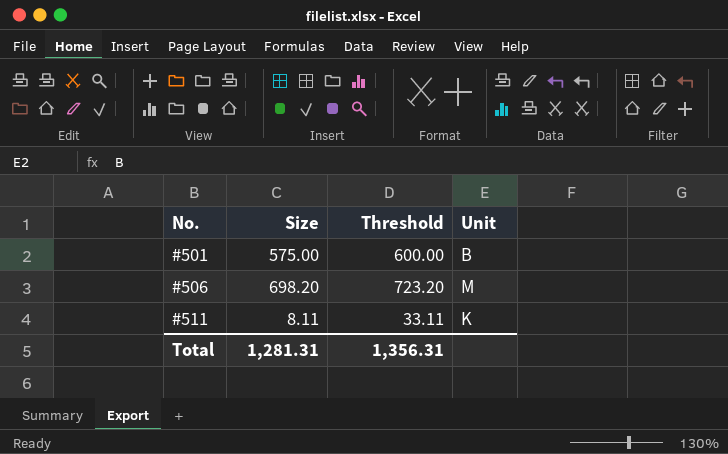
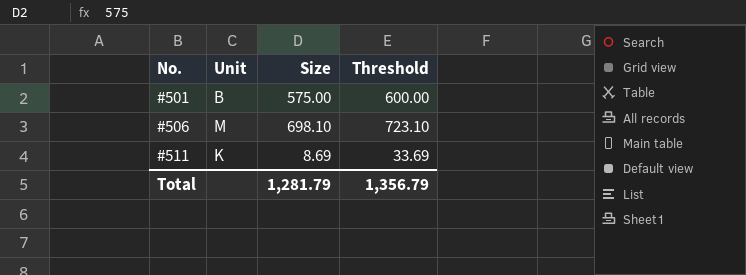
column Unit | position: 4 -> 2
#506 | Size: 698.20 -> 698.10
#506 | Threshold: 723.20 -> 723.10
#511 | Size: 8.11 -> 8.69
#511 | Threshold: 33.11 -> 33.69
Total | Size: 1,281.31 -> 1,281.79
Total | Threshold: 1,356.31 -> 1,356.79

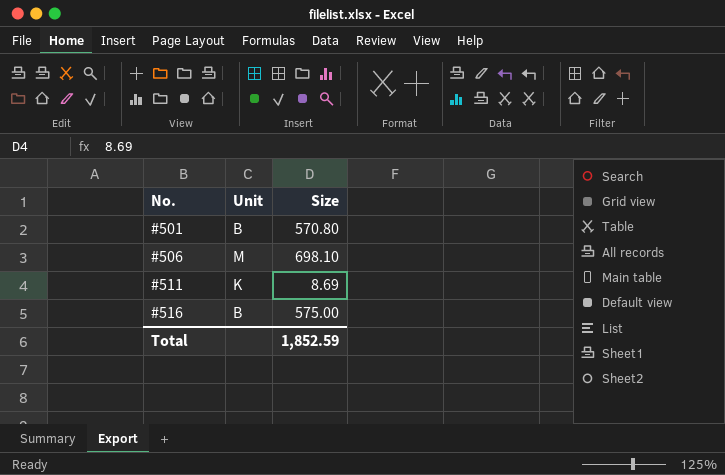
column Threshold | formula: [Size] + 25 -> none
#501 | Size: 575.00 -> 570.80
row #516: none -> B | 575.00
Total | Size: 1,281.79 -> 1,852.59

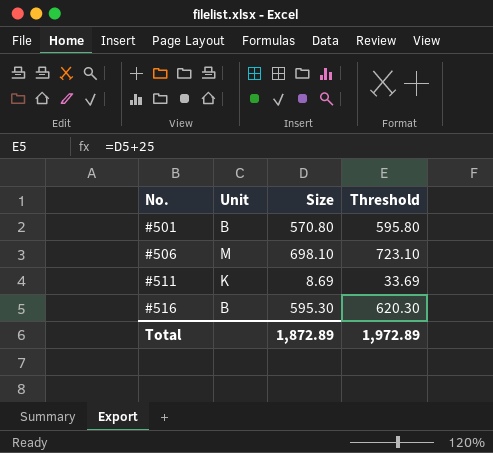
column Threshold | formula: none -> [Size] + 25
#516 | Size: 575.00 -> 595.30
Total | Size: 1,852.59 -> 1,872.89

